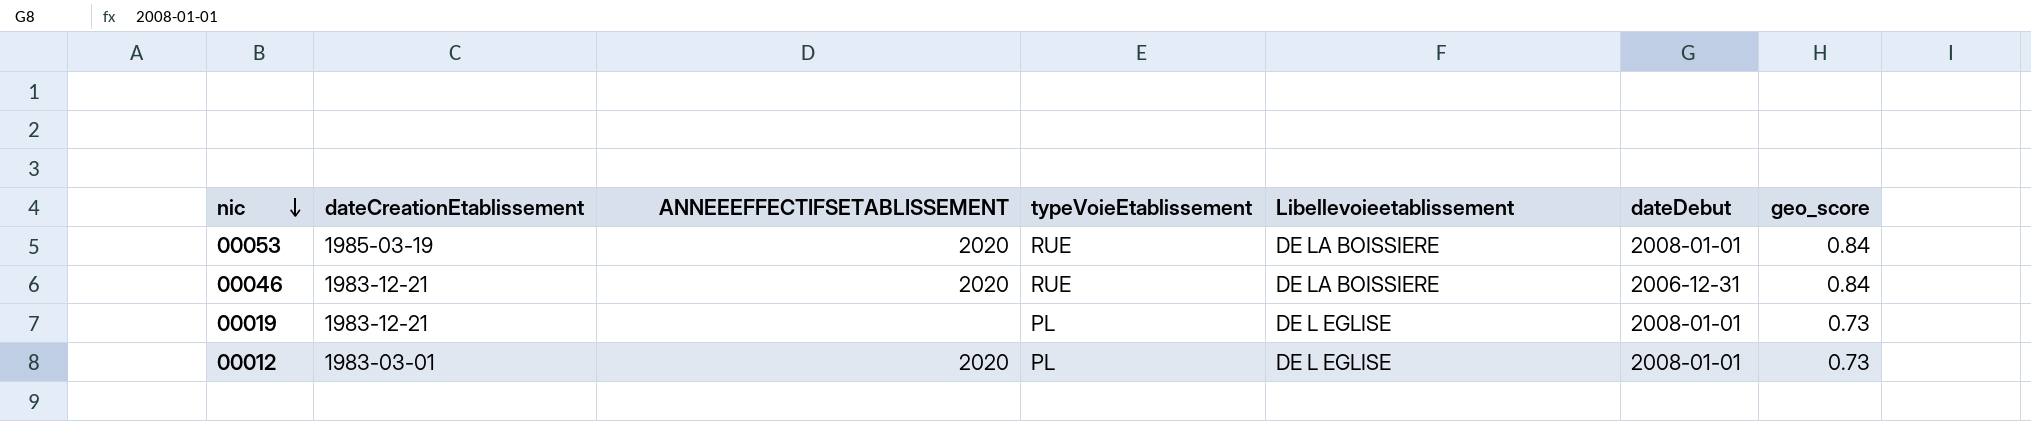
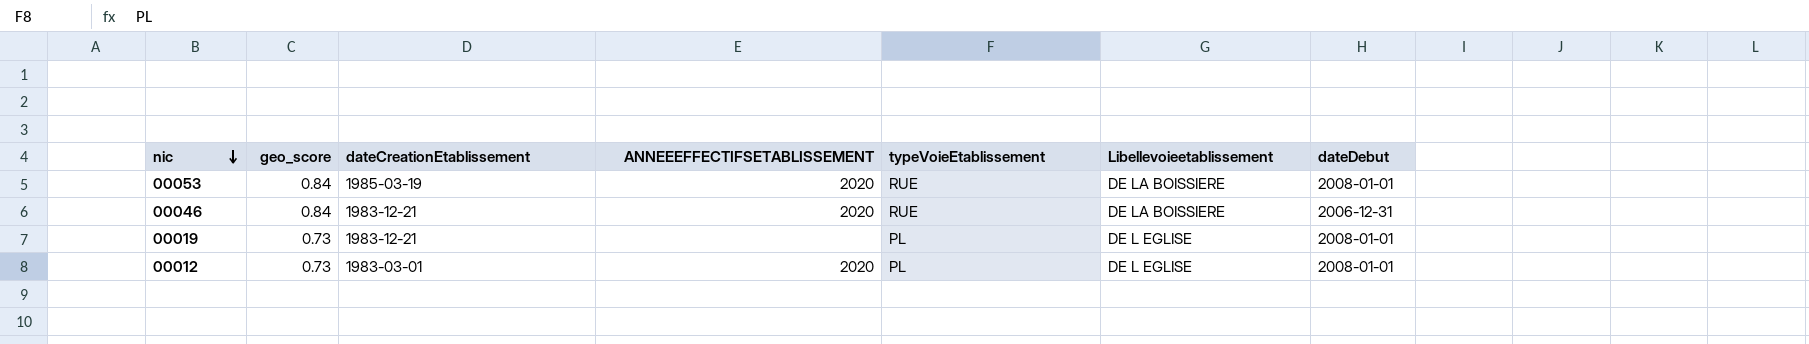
column geo_score | position: 7 -> 2

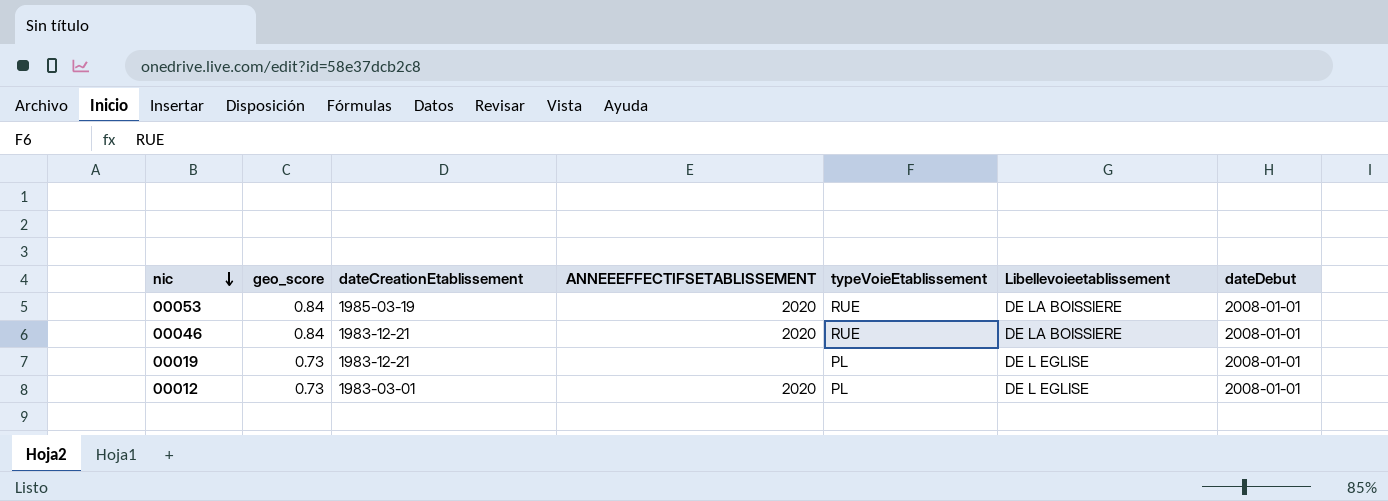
00046 | dateDebut: 2006-12-31 -> 2008-01-01

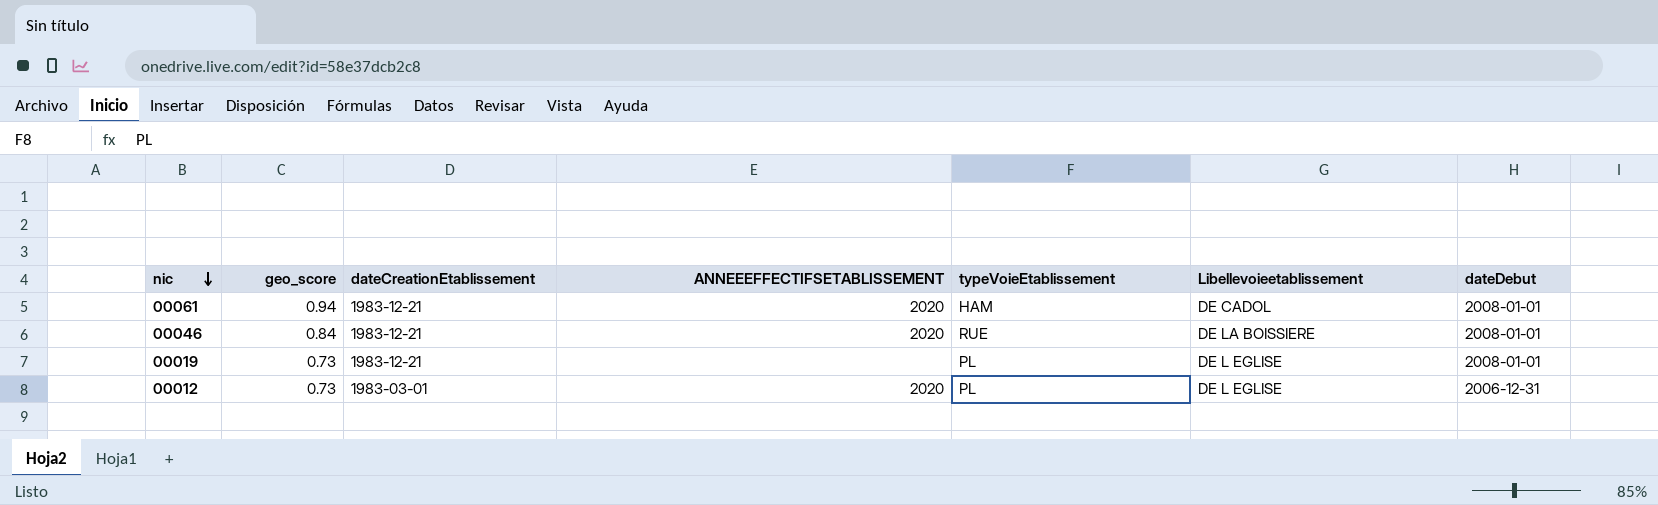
row 00053: 0.84 | 1985-03-19 | 2020 | RUE | DE LA BOISSIERE | 2008-01-01 -> none
row 00061: none -> 0.94 | 1983-12-21 | 2020 | HAM | DE CADOL | 2008-01-01
00012 | dateDebut: 2008-01-01 -> 2006-12-31

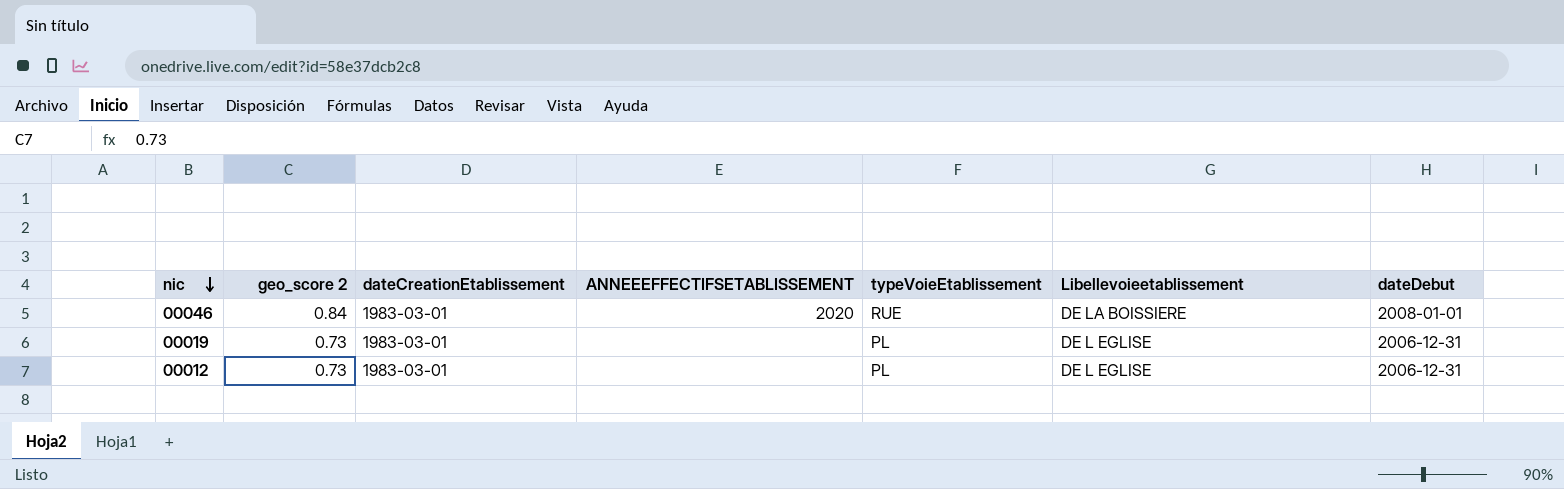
column name: geo_score -> geo_score 2
row 00061: 0.94 | 1983-12-21 | 2020 | HAM | DE CADOL | 2008-01-01 -> none
00046 | dateCreationEtablissement: 1983-12-21 -> 1983-03-01
00019 | dateCreationEtablissement: 1983-12-21 -> 1983-03-01
00019 | dateDebut: 2008-01-01 -> 2006-12-31
00012 | ANNEEEFFECTIFSETABLISSEMENT: 2020 -> none

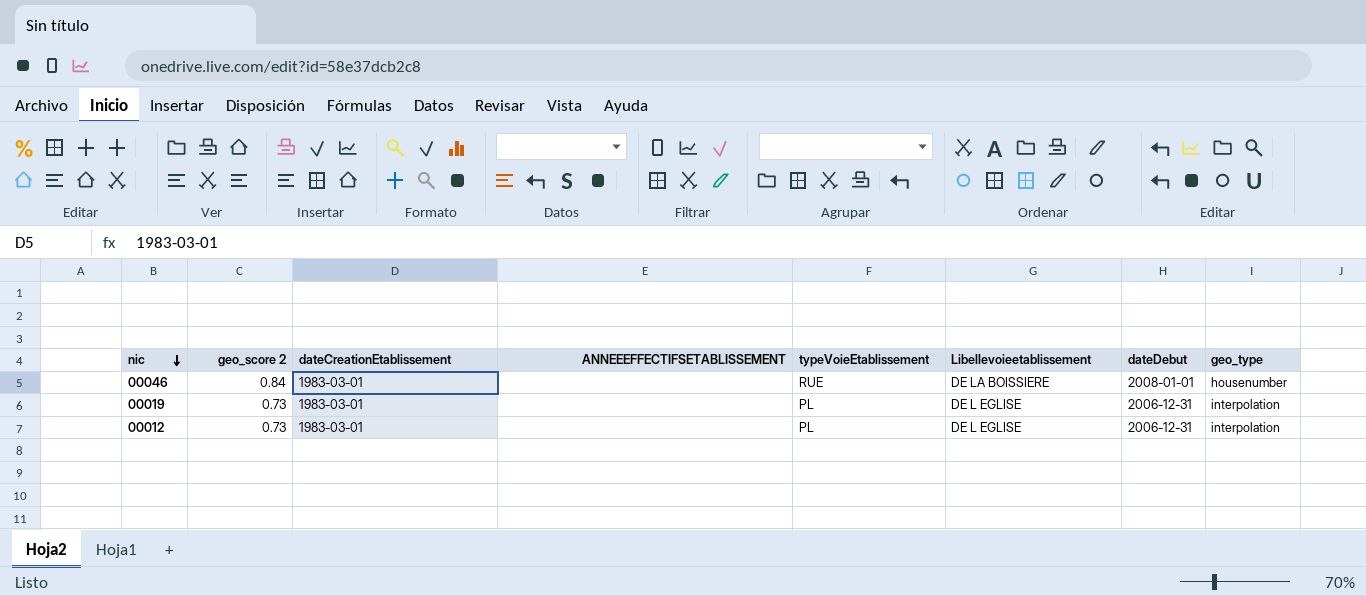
column geo_type | position: none -> 8
00046 | ANNEEEFFECTIFSETABLISSEMENT: 2020 -> none

